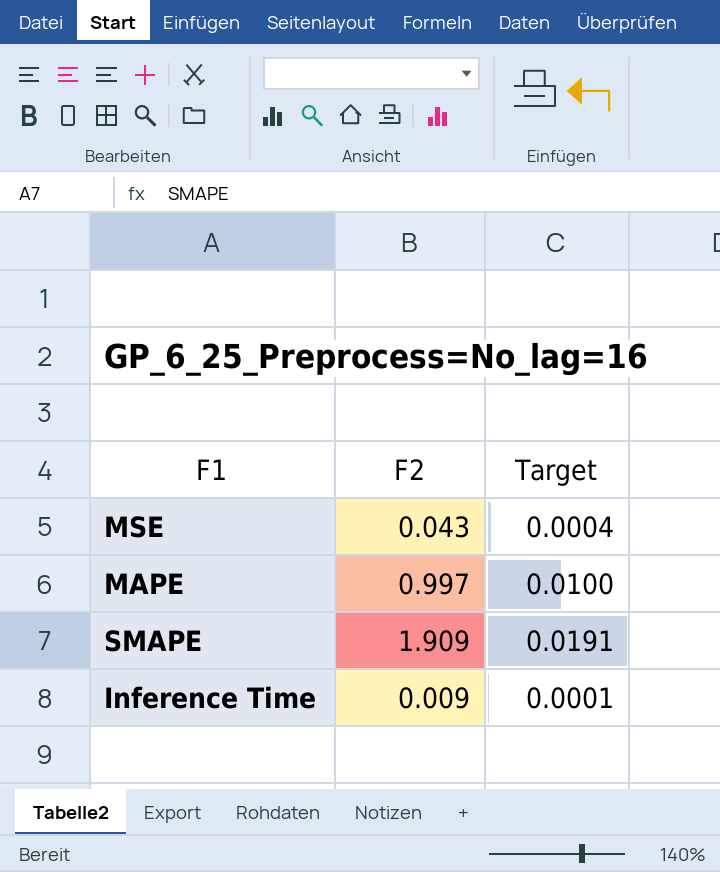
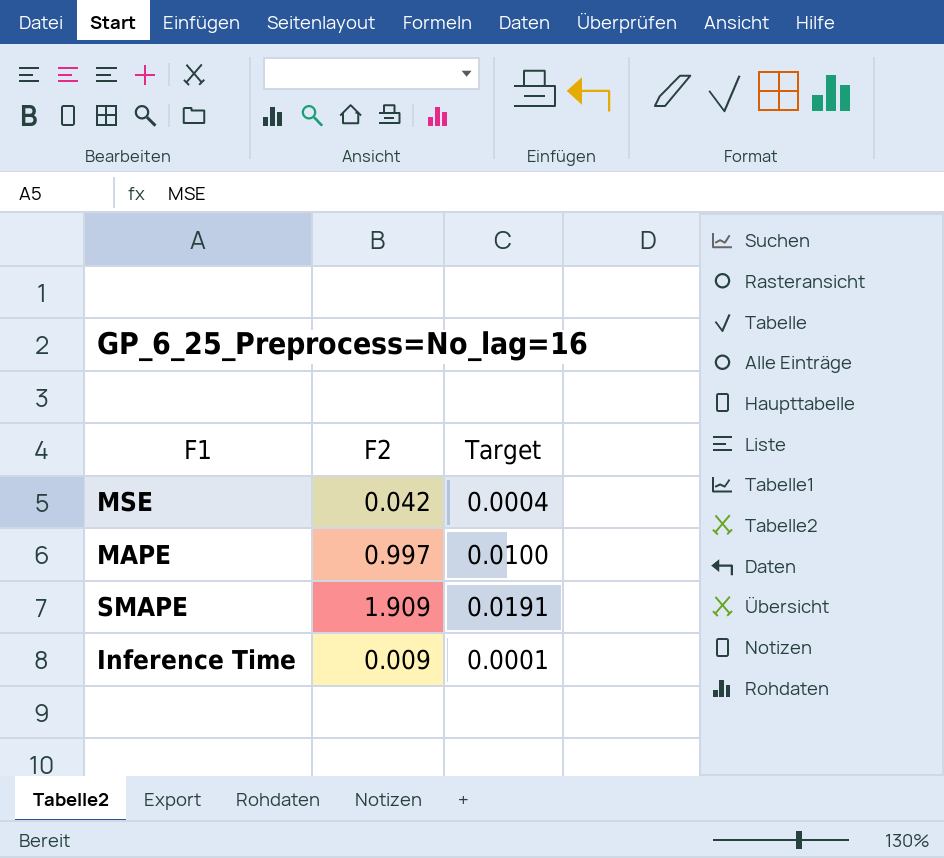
MSE | F2: 0.043 -> 0.042

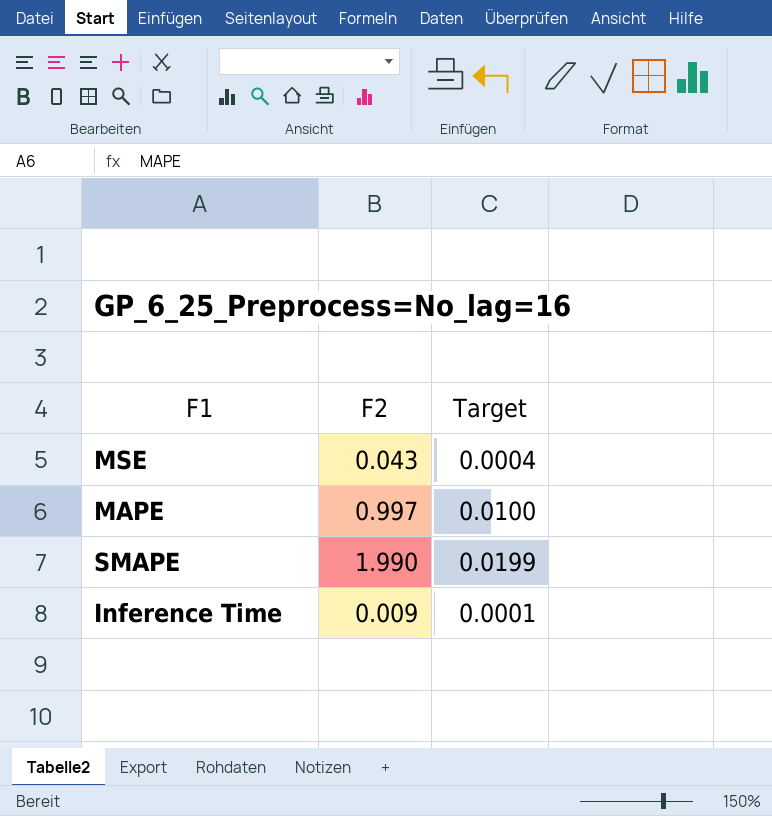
MSE | F2: 0.042 -> 0.043
SMAPE | F2: 1.909 -> 1.990
SMAPE | Target: 0.0191 -> 0.0199

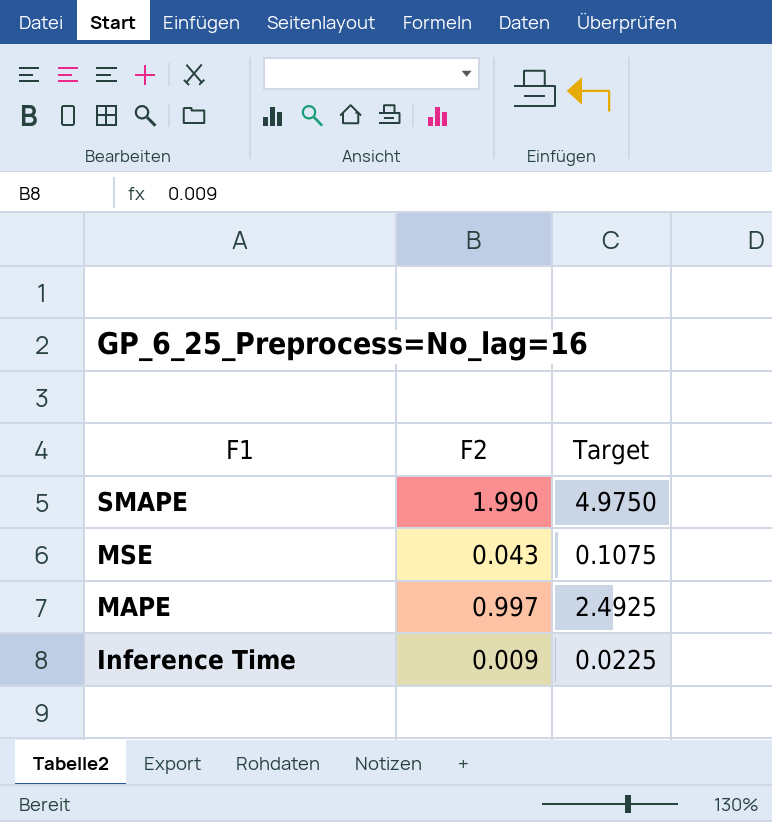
row order: none -> F1 descending
column Target | formula: [F2] * 0.01 -> [F2] * 2.5

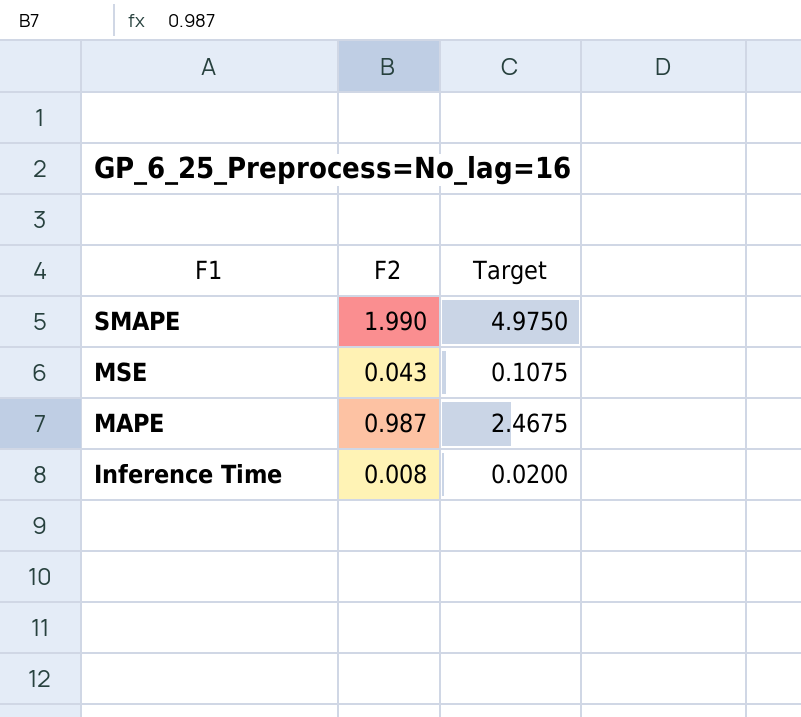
MAPE | F2: 0.997 -> 0.987
MAPE | Target: 2.4925 -> 2.4675
Inference Time | F2: 0.009 -> 0.008
Inference Time | Target: 0.0225 -> 0.0200

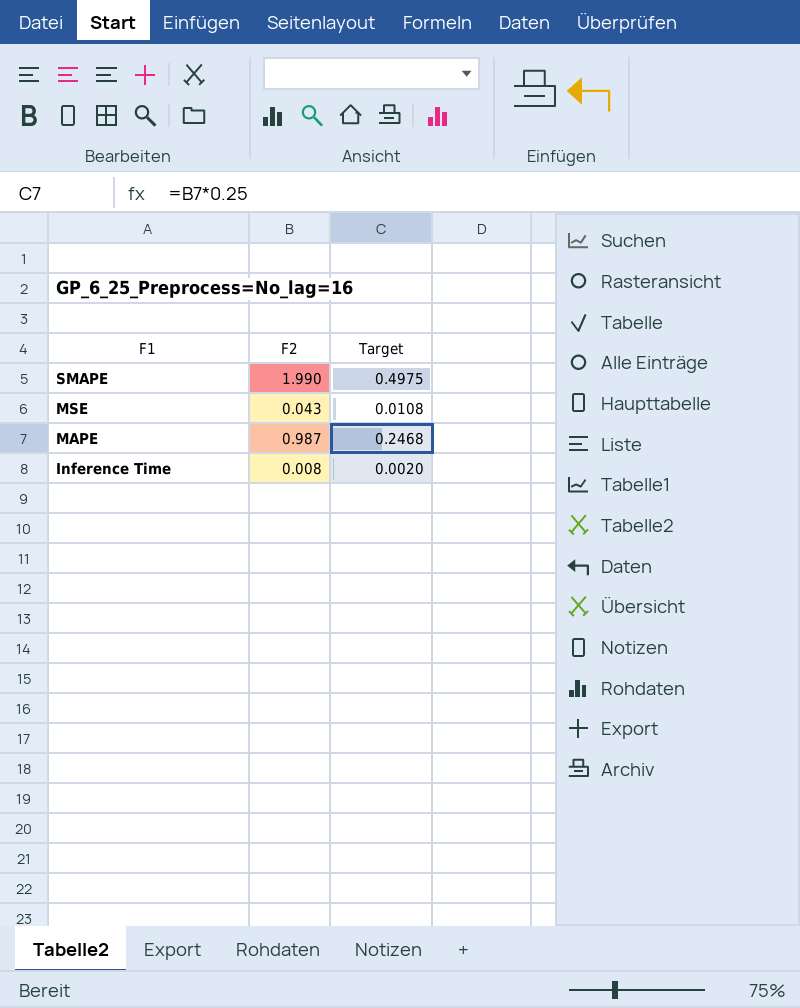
column Target | formula: [F2] * 2.5 -> [F2] * 0.25

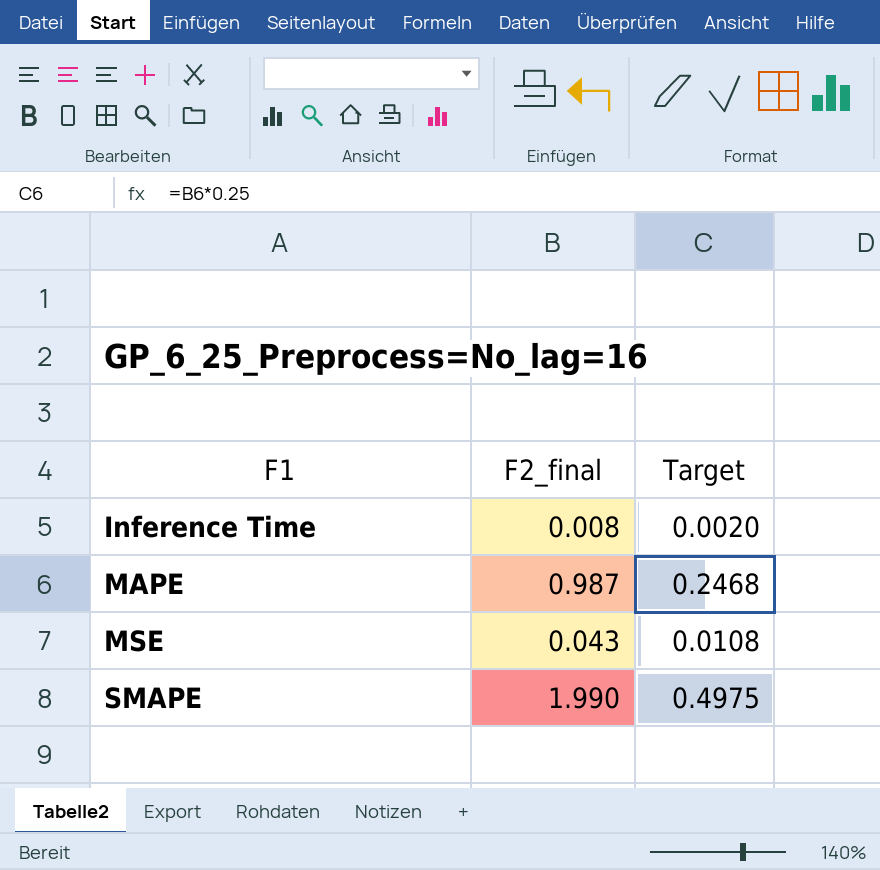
row order: F1 descending -> F1 ascending
column name: F2 -> F2_final

